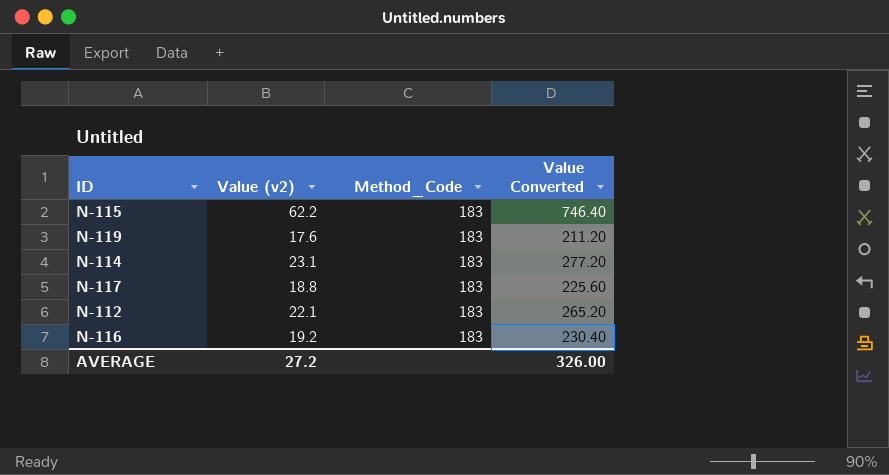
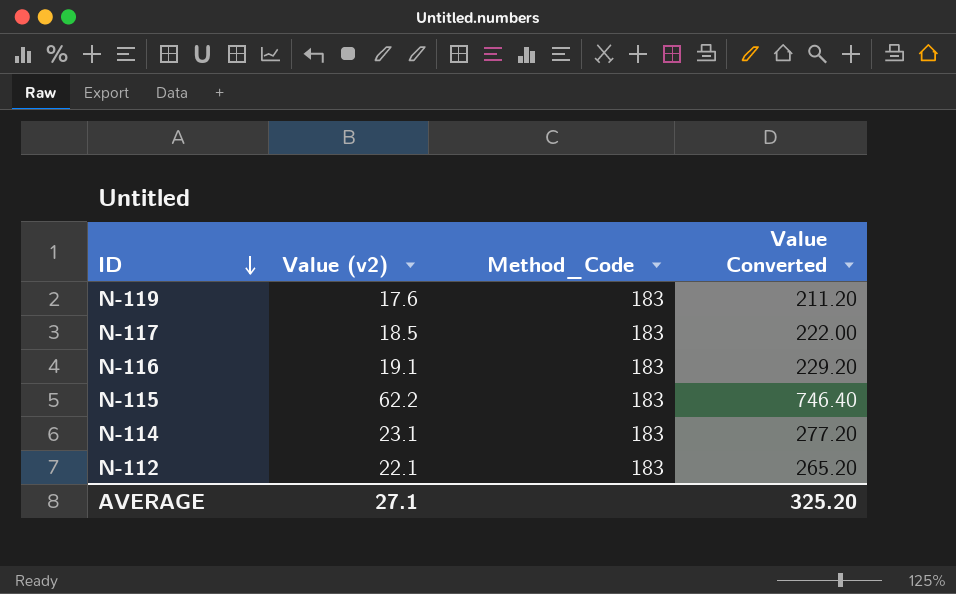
row order: none -> ID descending
N-117 | Value (v2): 18.8 -> 18.5
N-117 | Value Converted: 225.60 -> 222.00
N-116 | Value (v2): 19.2 -> 19.1
N-116 | Value Converted: 230.40 -> 229.20
AVERAGE | Value (v2): 27.2 -> 27.1
AVERAGE | Value Converted: 326.00 -> 325.20

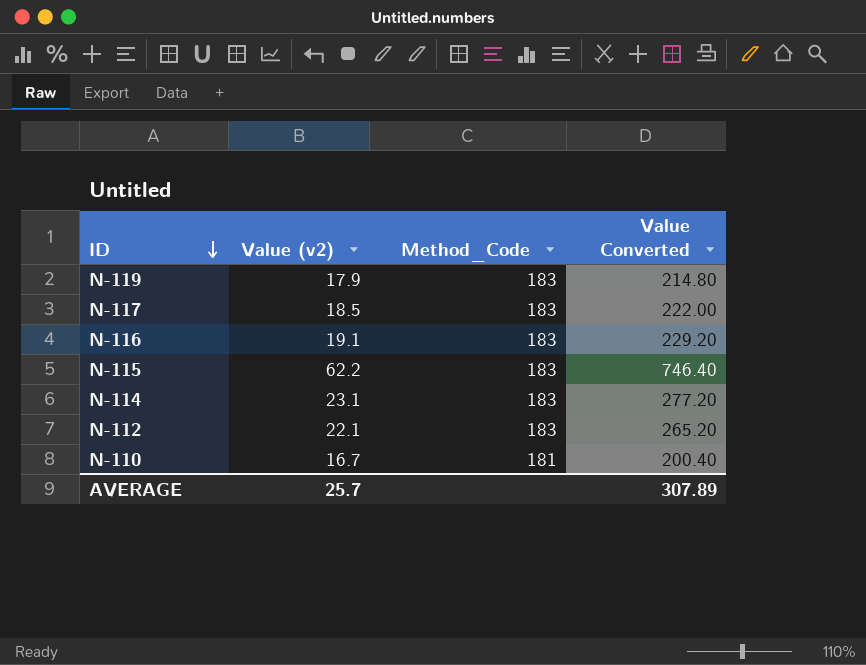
N-119 | Value (v2): 17.6 -> 17.9
N-119 | Value Converted: 211.20 -> 214.80
row N-110: none -> 16.7 | 181 | 200.40
AVERAGE | Value (v2): 27.1 -> 25.7
AVERAGE | Value Converted: 325.20 -> 307.89

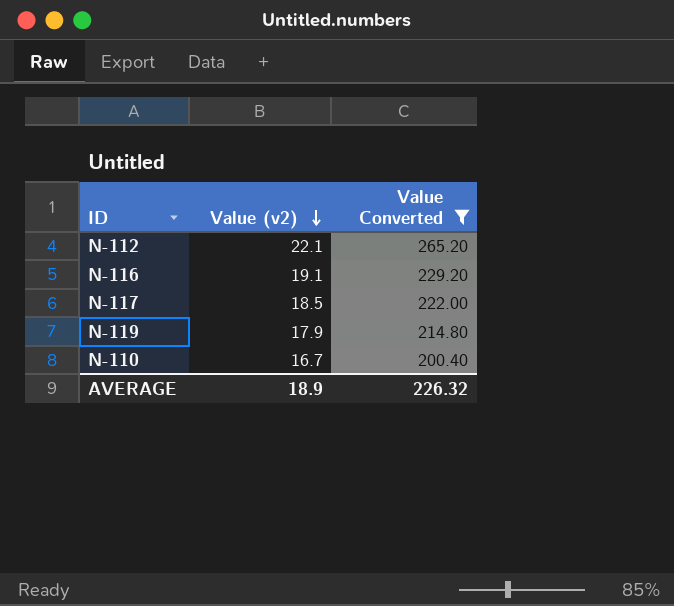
filter: none -> Value Converted <= 265.20
row order: ID descending -> Value (v2) descending
column Method_Code | position: 3 -> none
AVERAGE | Value (v2): 25.7 -> 18.9
AVERAGE | Value Converted: 307.89 -> 226.32

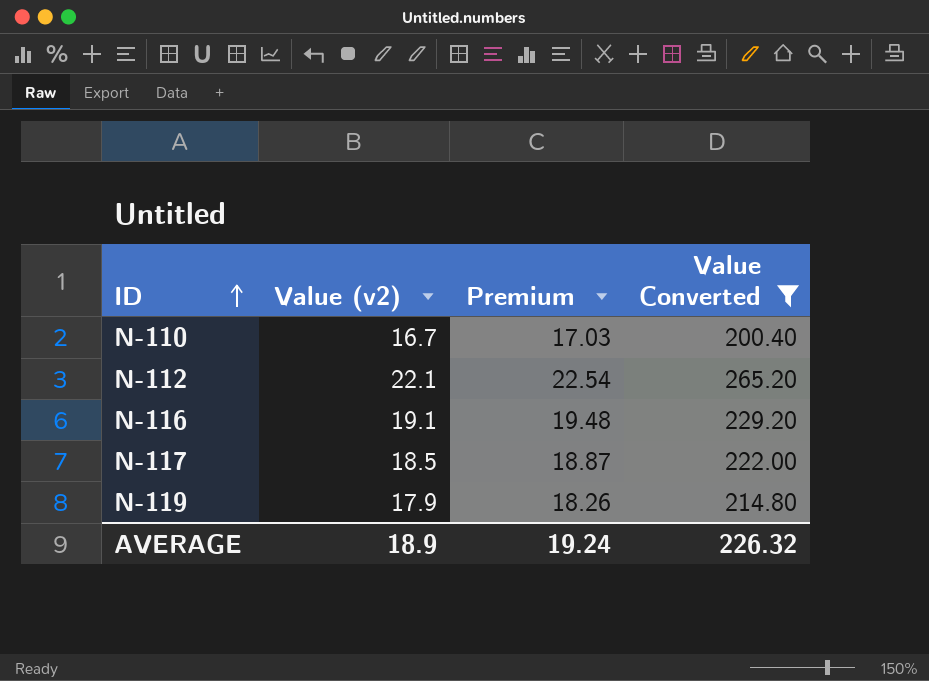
row order: Value (v2) descending -> ID ascending
column Premium | formula: none -> [Value (v2)] * 1.02

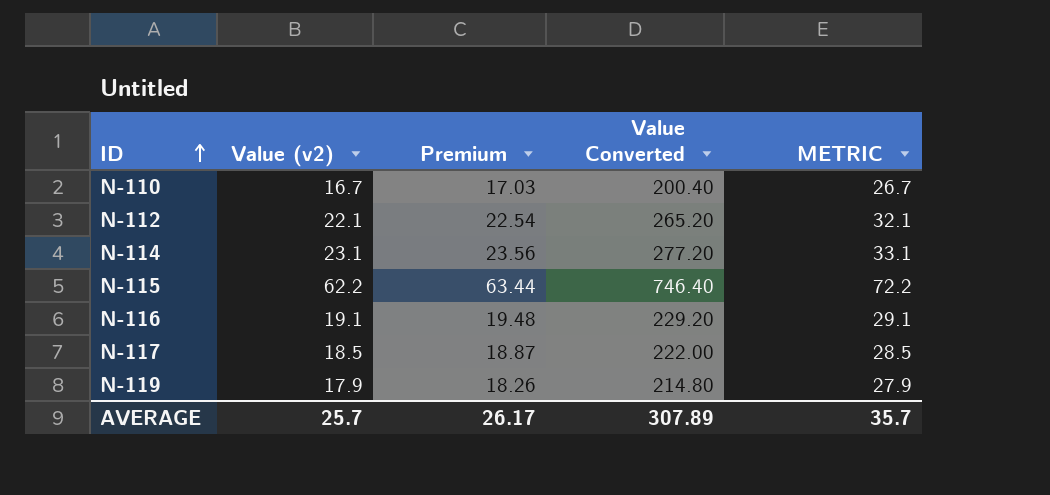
filter: Value Converted <= 265.20 -> none
column METRIC | formula: none -> [Value (v2)] + 10
AVERAGE | Value (v2): 18.9 -> 25.7
AVERAGE | Premium: 19.24 -> 26.17
AVERAGE | Value Converted: 226.32 -> 307.89

